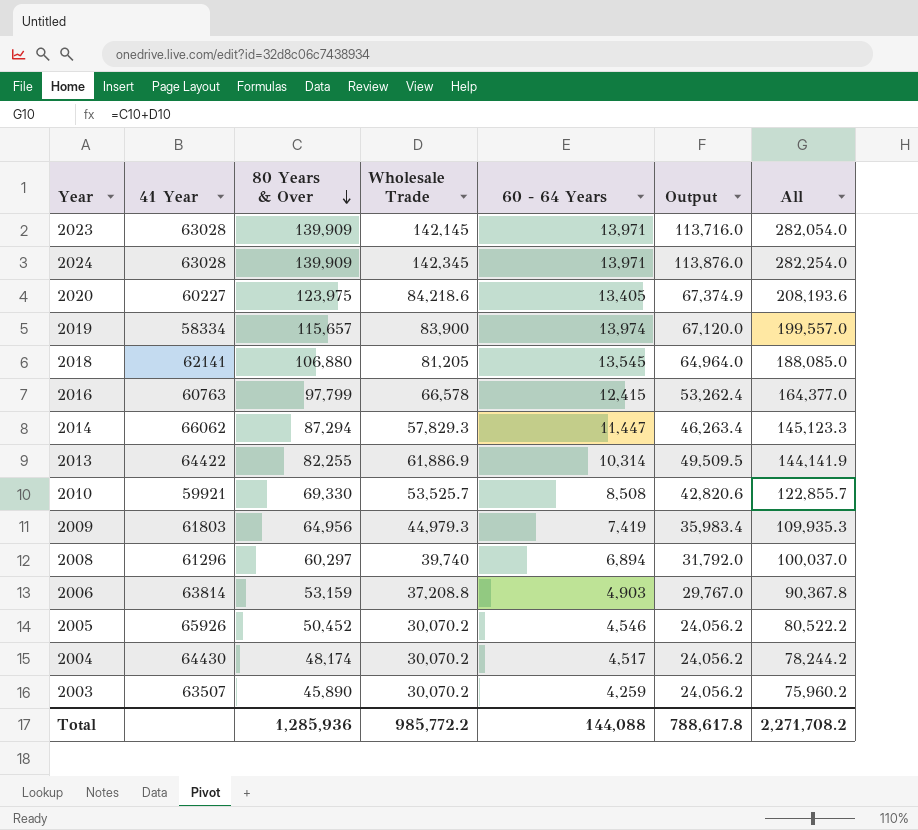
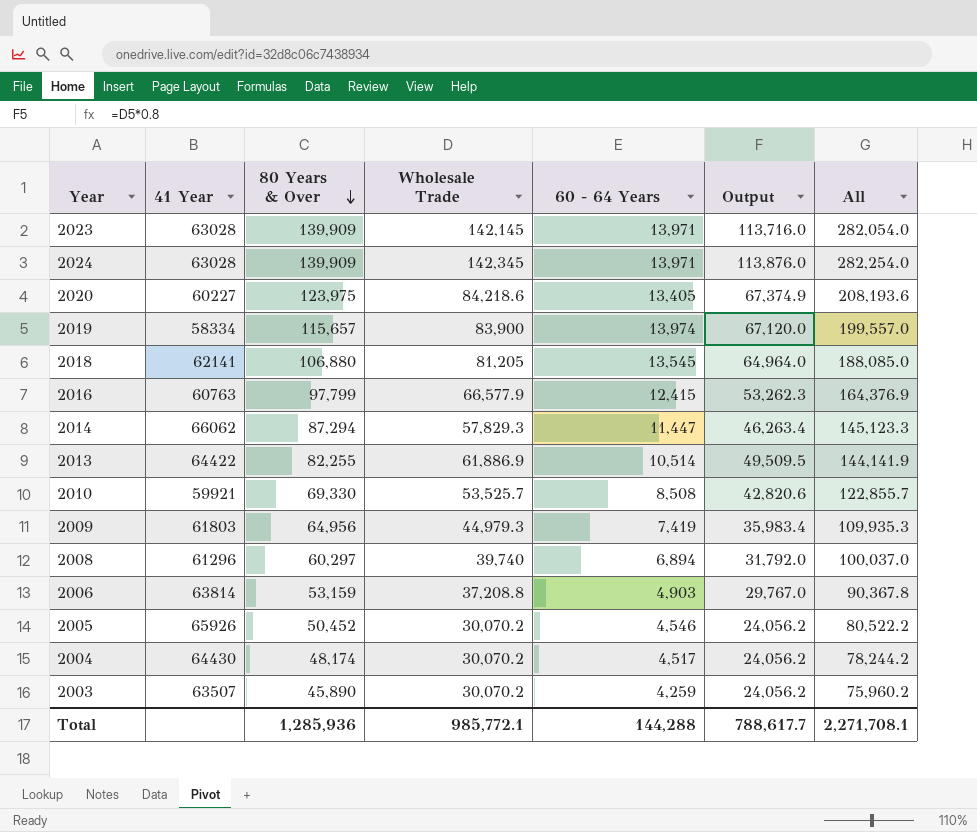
2016 | Wholesale Trade: 66,578 -> 66,577.9
2016 | Output: 53,262.4 -> 53,262.3
2016 | All: 164,377.0 -> 164,376.9
2013 | 60 - 64 Years: 10,314 -> 10,514
Total | Wholesale Trade: 985,772.2 -> 985,772.1
Total | 60 - 64 Years: 144,088 -> 144,288
Total | Output: 788,617.8 -> 788,617.7
Total | All: 2,271,708.2 -> 2,271,708.1

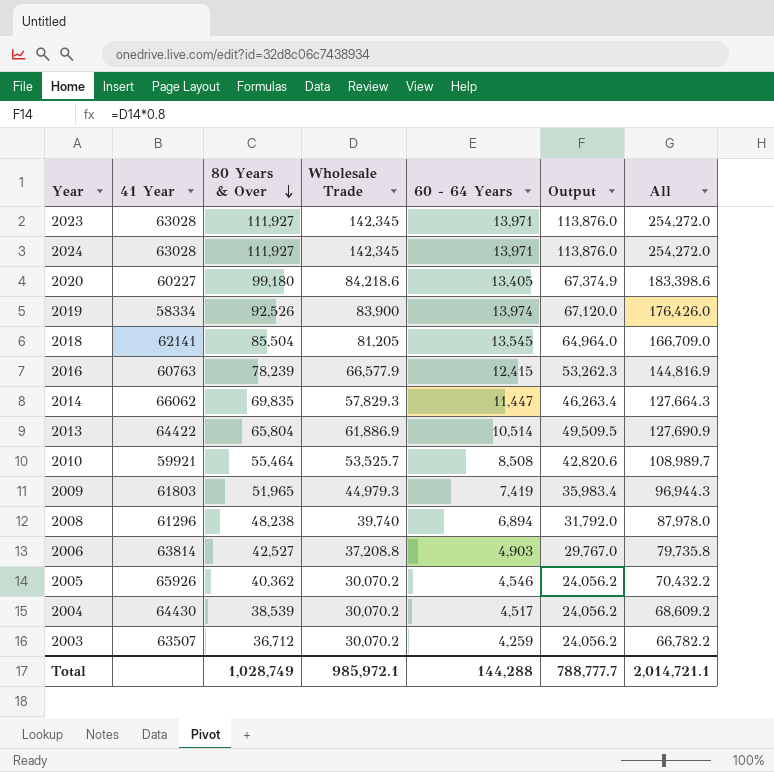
2023 | 80 Years & Over: 139,909 -> 111,927
2023 | Wholesale Trade: 142,145 -> 142,345
2023 | Output: 113,716.0 -> 113,876.0
2023 | All: 282,054.0 -> 254,272.0
2024 | 80 Years & Over: 139,909 -> 111,927
2024 | All: 282,254.0 -> 254,272.0
2020 | 80 Years & Over: 123,975 -> 99,180
2020 | All: 208,193.6 -> 183,398.6
2019 | 80 Years & Over: 115,657 -> 92,526
2019 | All: 199,557.0 -> 176,426.0
2018 | 80 Years & Over: 106,880 -> 85,504
2018 | All: 188,085.0 -> 166,709.0
2016 | 80 Years & Over: 97,799 -> 78,239
2016 | All: 164,376.9 -> 144,816.9
2014 | 80 Years & Over: 87,294 -> 69,835
2014 | All: 145,123.3 -> 127,664.3
2013 | 80 Years & Over: 82,255 -> 65,804
2013 | All: 144,141.9 -> 127,690.9
2010 | 80 Years & Over: 69,330 -> 55,464
2010 | All: 122,855.7 -> 108,989.7
2009 | 80 Years & Over: 64,956 -> 51,965
2009 | All: 109,935.3 -> 96,944.3
2008 | 80 Years & Over: 60,297 -> 48,238
2008 | All: 100,037.0 -> 87,978.0
2006 | 80 Years & Over: 53,159 -> 42,527
2006 | All: 90,367.8 -> 79,735.8
2005 | 80 Years & Over: 50,452 -> 40,362
2005 | All: 80,522.2 -> 70,432.2
2004 | 80 Years & Over: 48,174 -> 38,539
2004 | All: 78,244.2 -> 68,609.2
2003 | 80 Years & Over: 45,890 -> 36,712
2003 | All: 75,960.2 -> 66,782.2
Total | 80 Years & Over: 1,285,936 -> 1,028,749
Total | Wholesale Trade: 985,772.1 -> 985,972.1
Total | Output: 788,617.7 -> 788,777.7
Total | All: 2,271,708.1 -> 2,014,721.1

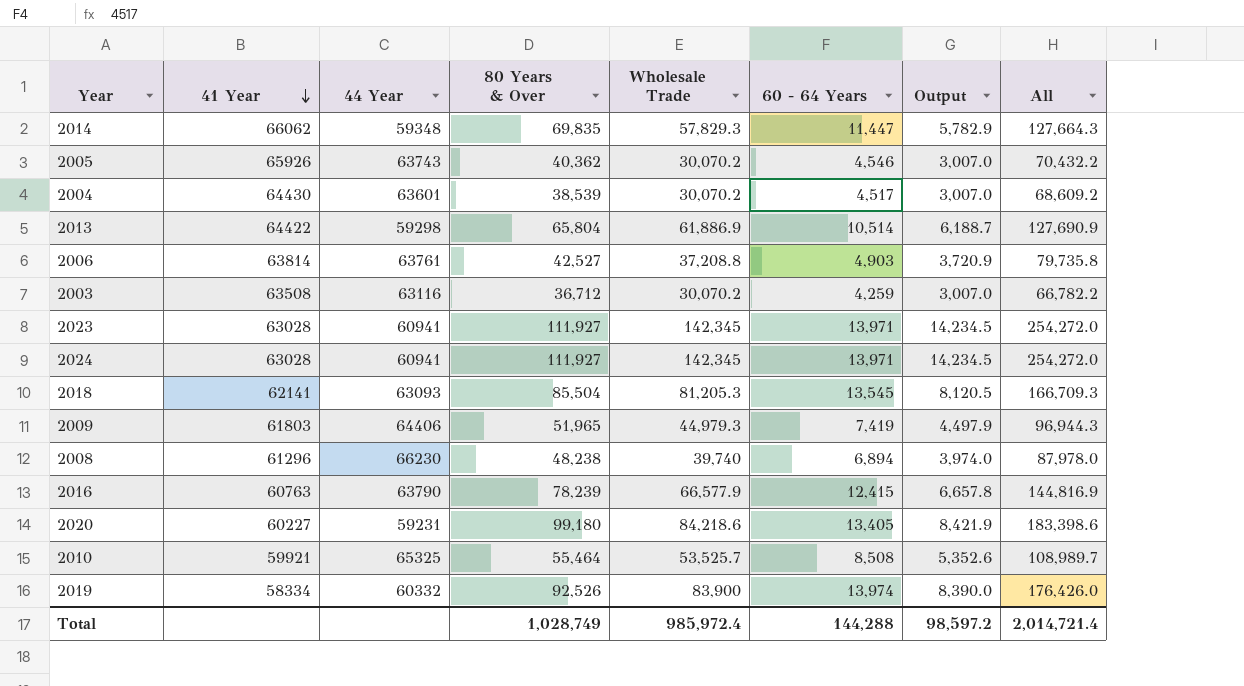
row order: 80 Years & Over descending -> 41 Year descending
column 44 Year | position: none -> 3
column Output | formula: [Wholesale Trade] * 0.8 -> [Wholesale Trade] * 0.1
2003 | 41 Year: 63507 -> 63508
2018 | Wholesale Trade: 81,205 -> 81,205.3
2018 | All: 166,709.0 -> 166,709.3
Total | Wholesale Trade: 985,972.1 -> 985,972.4
Total | Output: 788,777.7 -> 98,597.2
Total | All: 2,014,721.1 -> 2,014,721.4

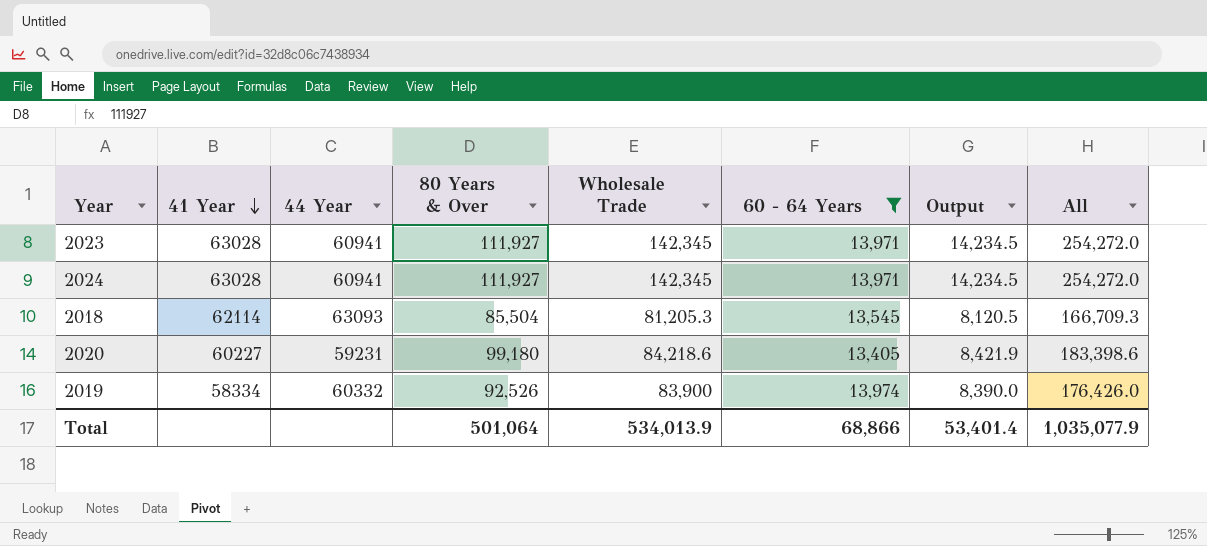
filter: none -> 60 - 64 Years >= 13,405
2018 | 41 Year: 62141 -> 62114
Total | 80 Years & Over: 1,028,749 -> 501,064
Total | Wholesale Trade: 985,972.4 -> 534,013.9
Total | 60 - 64 Years: 144,288 -> 68,866
Total | Output: 98,597.2 -> 53,401.4
Total | All: 2,014,721.4 -> 1,035,077.9

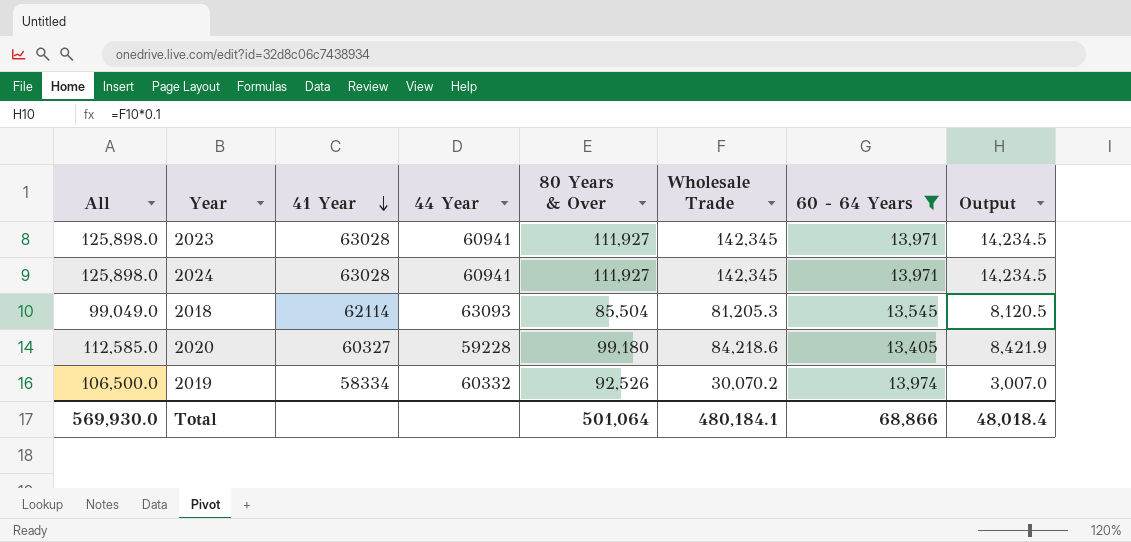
column All | formula: [80 Years & Over] + [Wholesale Trade] -> [80 Years & Over] + [60 - 64 Years]
column All | position: 8 -> 1
2020 | 41 Year: 60227 -> 60327
2020 | 44 Year: 59231 -> 59228
2019 | Wholesale Trade: 83,900 -> 30,070.2
2019 | Output: 8,390.0 -> 3,007.0
Total | All: 1,035,077.9 -> 569,930.0
Total | Wholesale Trade: 534,013.9 -> 480,184.1
Total | Output: 53,401.4 -> 48,018.4

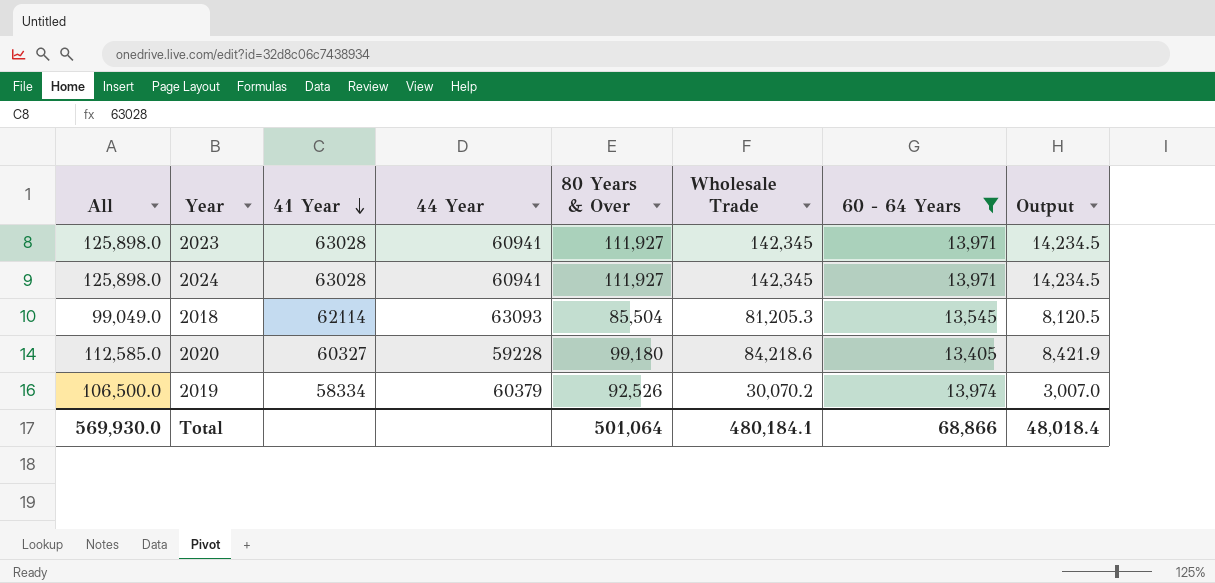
2019 | 44 Year: 60332 -> 60379

